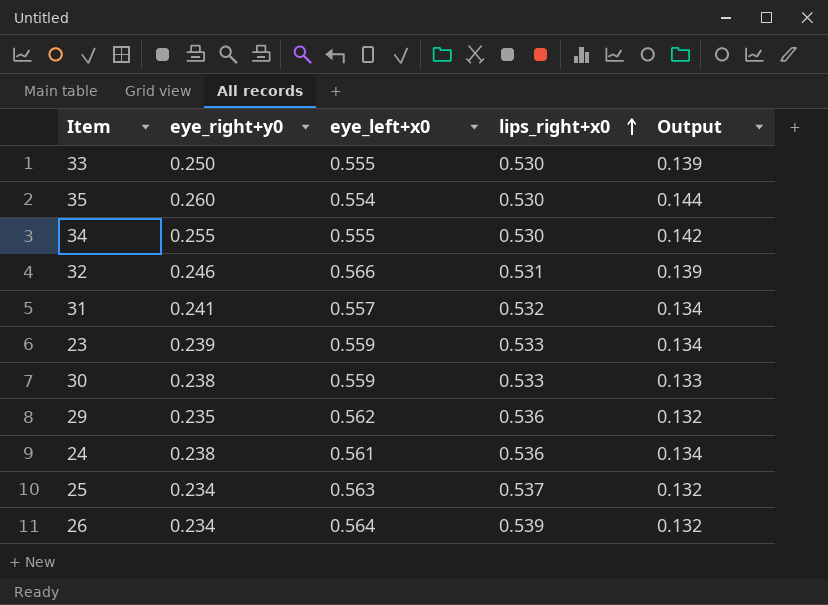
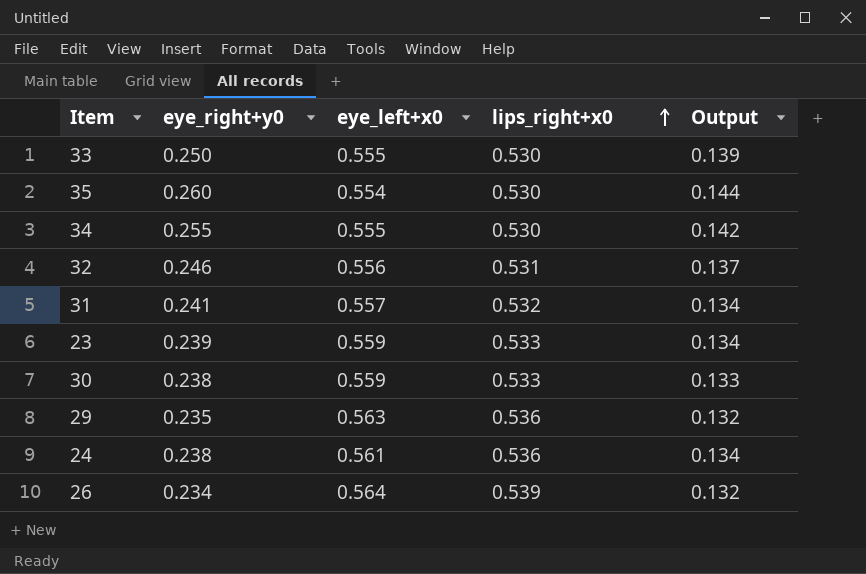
row 25: 0.234 | 0.563 | 0.537 | 0.132 -> none
32 | eye_left+x0: 0.566 -> 0.556
32 | Output: 0.139 -> 0.137
29 | eye_left+x0: 0.562 -> 0.563

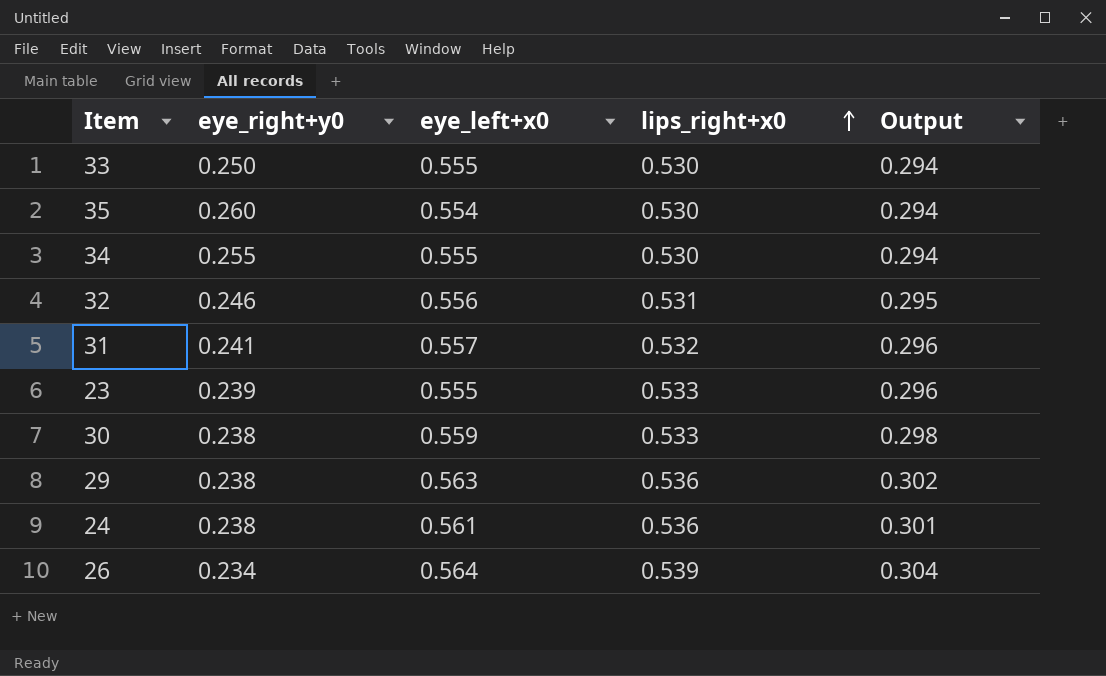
column Output | formula: [eye_right+y0] * [eye_left+x0] -> [eye_left+x0] * [lips_right+x0]
23 | eye_left+x0: 0.559 -> 0.555
29 | eye_right+y0: 0.235 -> 0.238

